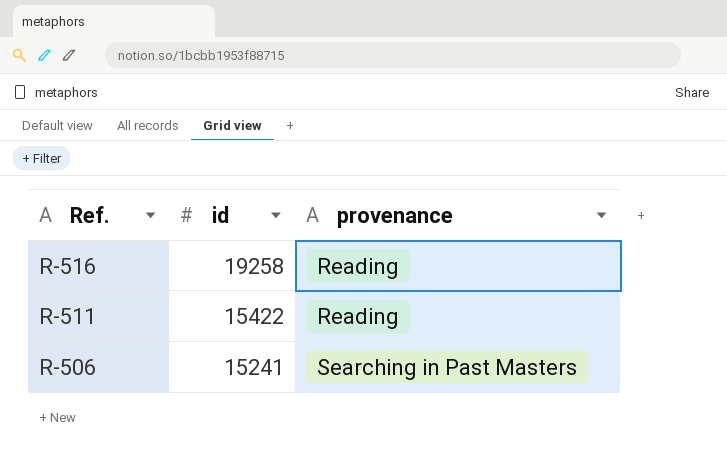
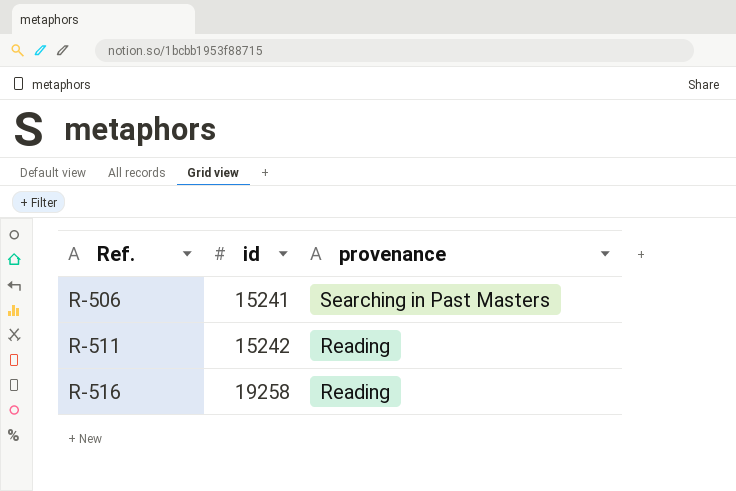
row order: Ref. descending -> Ref. ascending
R-511 | id: 15422 -> 15242

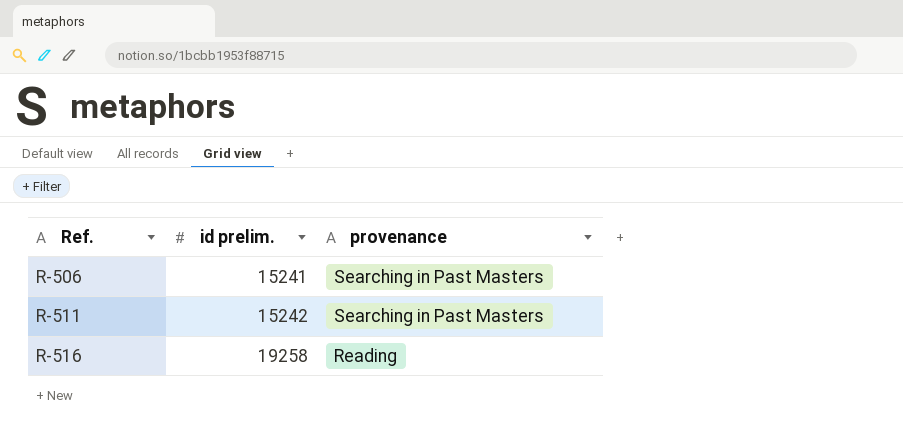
column name: id -> id prelim.
R-511 | provenance: Reading -> Searching in Past Masters

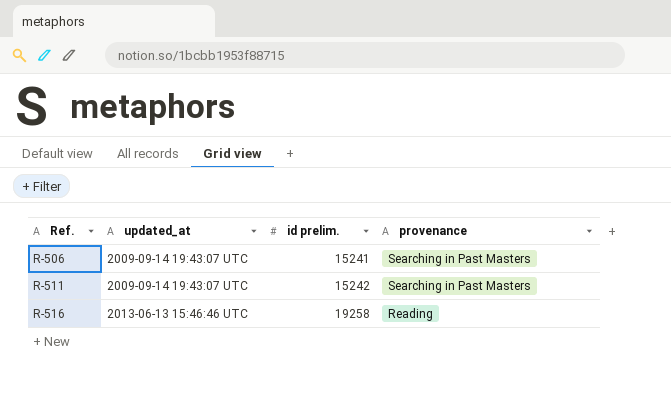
column updated_at | position: none -> 2

